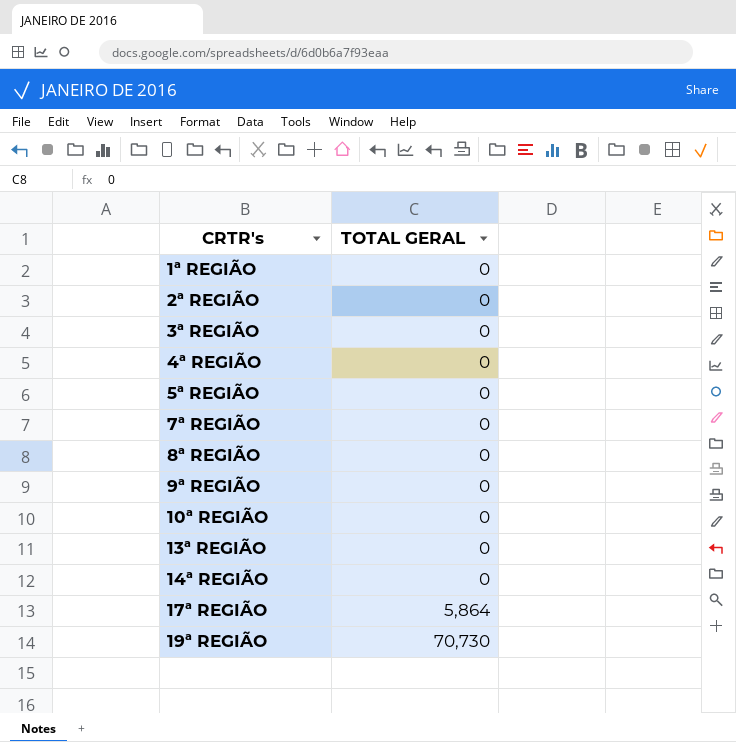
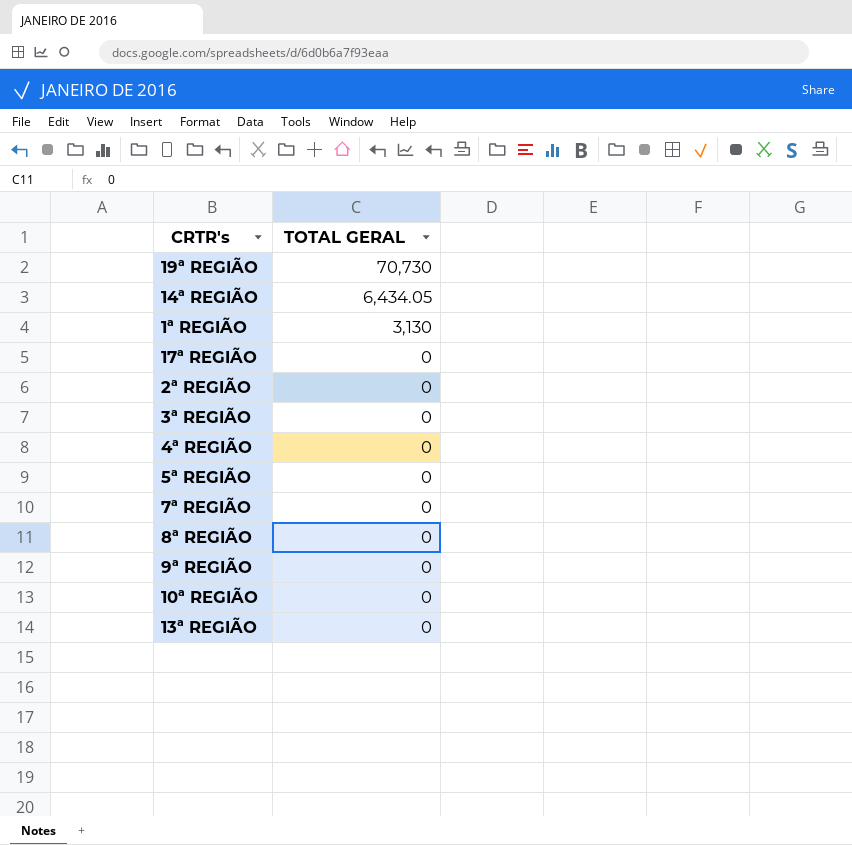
row order: CRTR's ascending -> TOTAL GERAL descending
14ª REGIÃO | TOTAL GERAL: 0 -> 6,434.05
1ª REGIÃO | TOTAL GERAL: 0 -> 3,130
17ª REGIÃO | TOTAL GERAL: 5,864 -> 0

